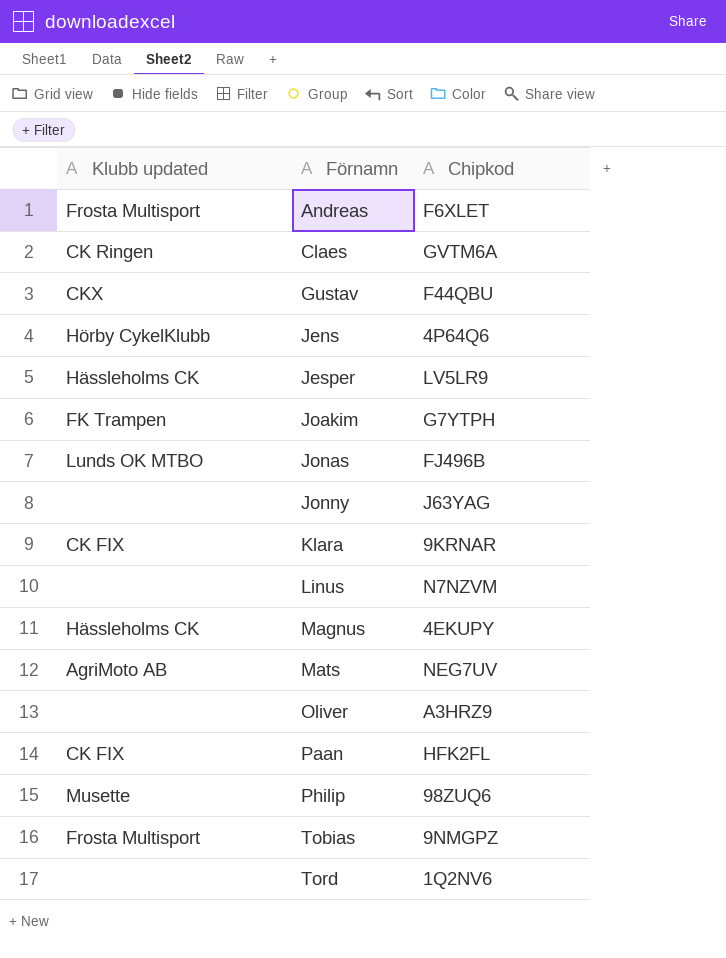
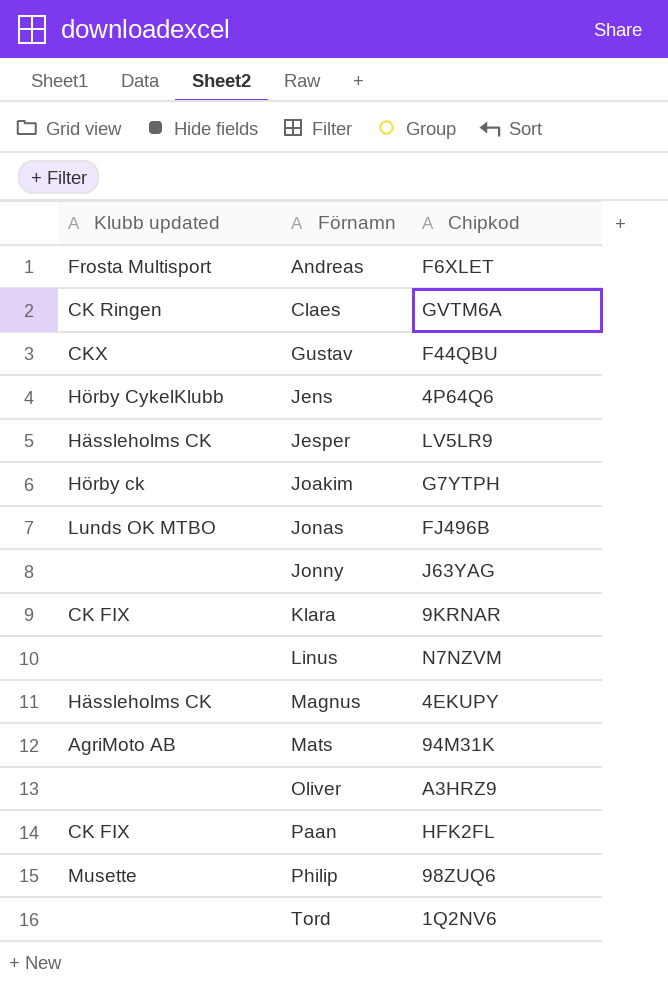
row Tobias: Frosta Multisport | 9NMGPZ -> none
Joakim | Klubb updated: FK Trampen -> Hörby ck
Mats | Chipkod: NEG7UV -> 94M31K

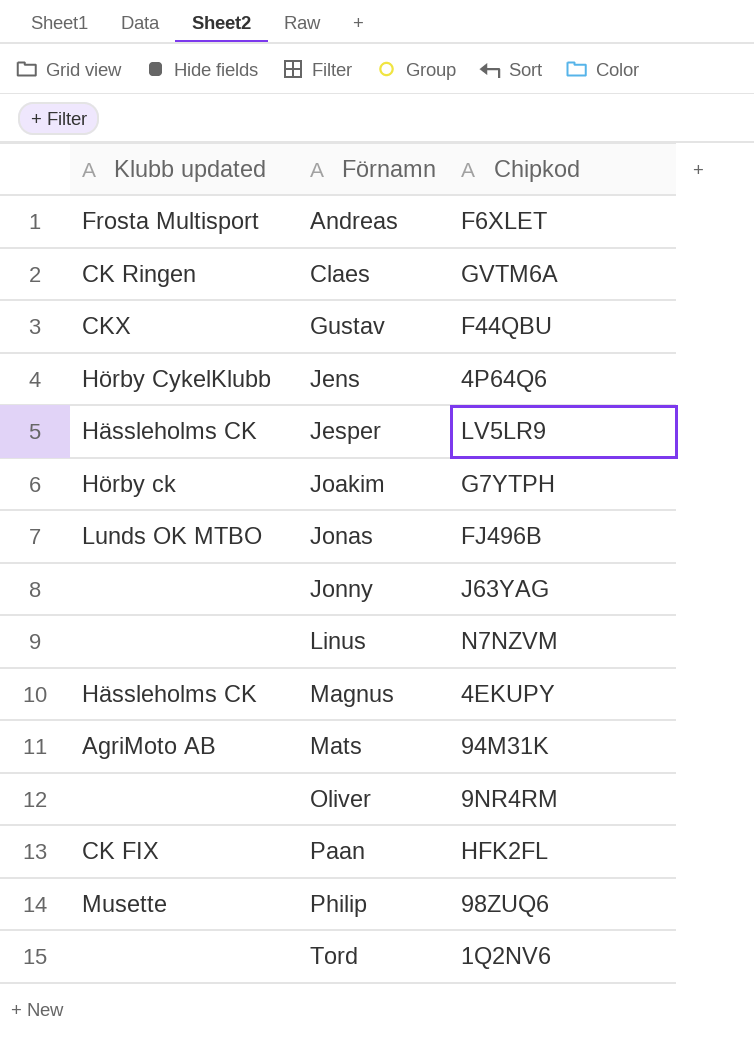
row Klara: CK FIX | 9KRNAR -> none
Oliver | Chipkod: A3HRZ9 -> 9NR4RM

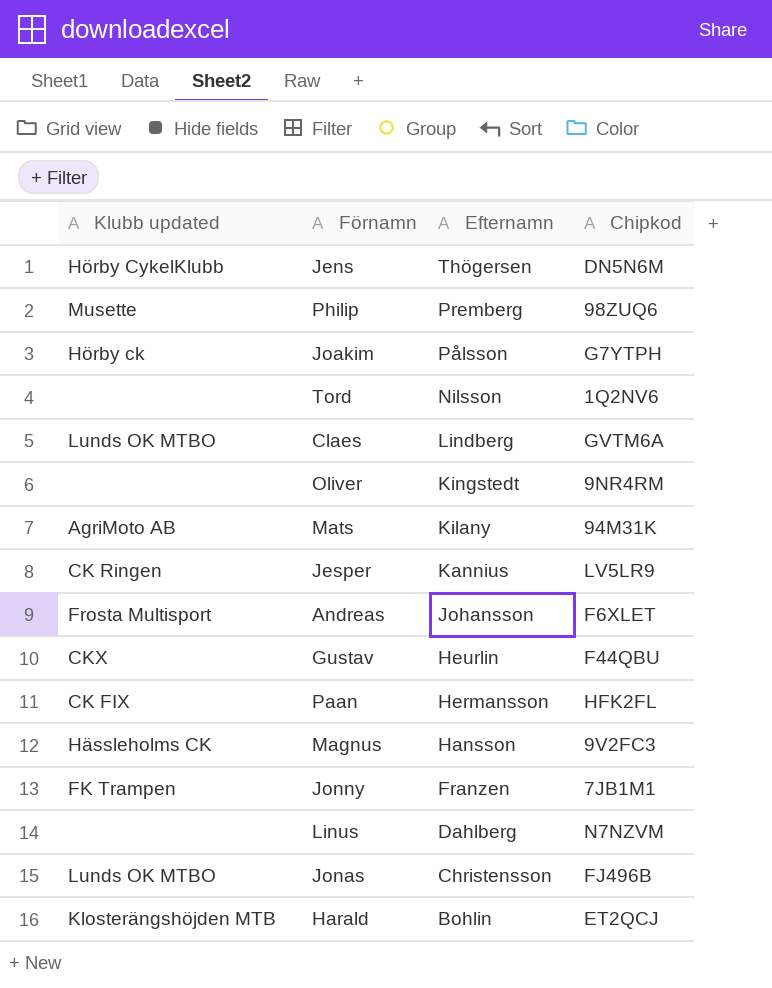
row order: Förnamn ascending -> Efternamn descending
column Efternamn | position: none -> 3
Jens | Chipkod: 4P64Q6 -> DN5N6M
Claes | Klubb updated: CK Ringen -> Lunds OK MTBO
Jesper | Klubb updated: Hässleholms CK -> CK Ringen
Magnus | Chipkod: 4EKUPY -> 9V2FC3
Jonny | Klubb updated: none -> FK Trampen
Jonny | Chipkod: J63YAG -> 7JB1M1
row Harald: none -> Klosterängshöjden MTB | Bohlin | ET2QCJ

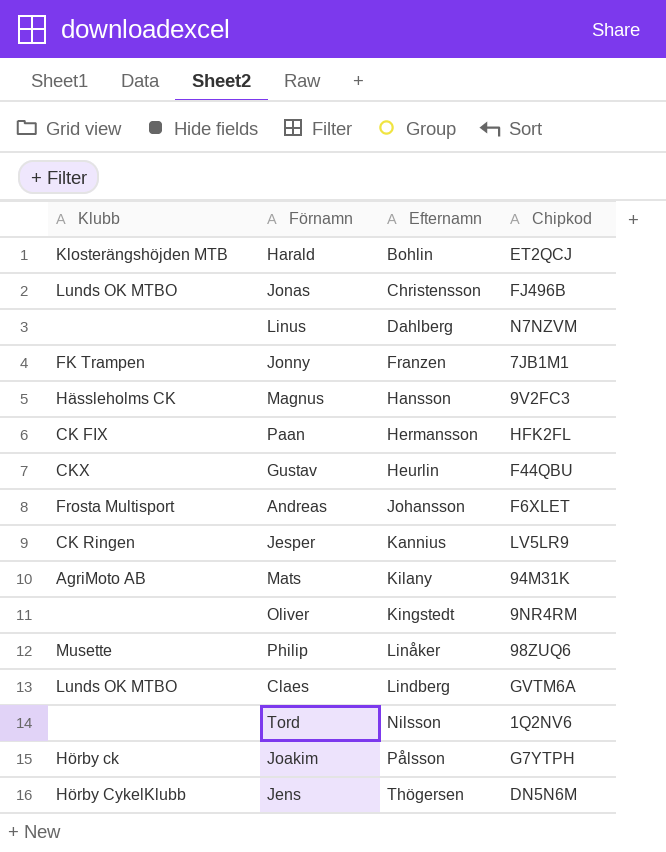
row order: Efternamn descending -> Efternamn ascending
column name: Klubb updated -> Klubb
Philip | Efternamn: Premberg -> Linåker

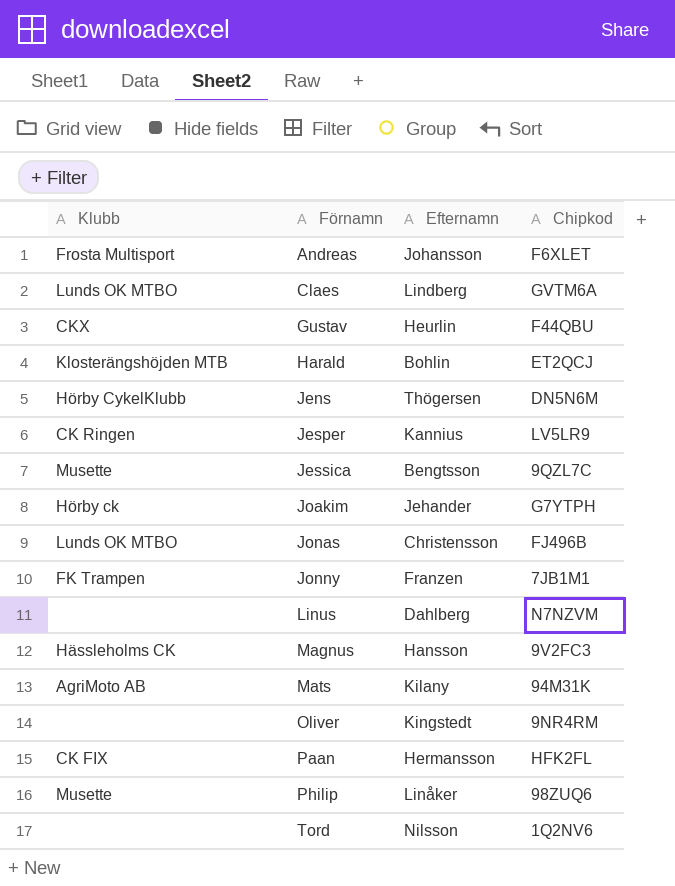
row order: Efternamn ascending -> Förnamn ascending
row Jessica: none -> Musette | Bengtsson | 9QZL7C
Joakim | Efternamn: Pålsson -> Jehander

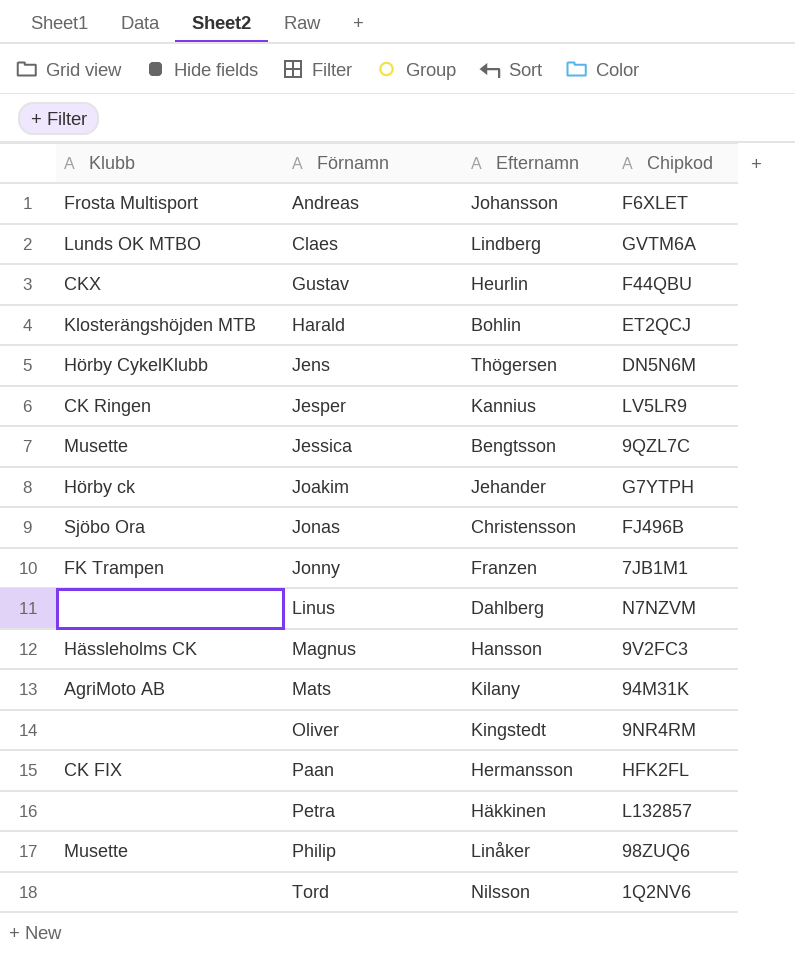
Jonas | Klubb: Lunds OK MTBO -> Sjöbo Ora
row Petra: none -> none | Häkkinen | L132857

